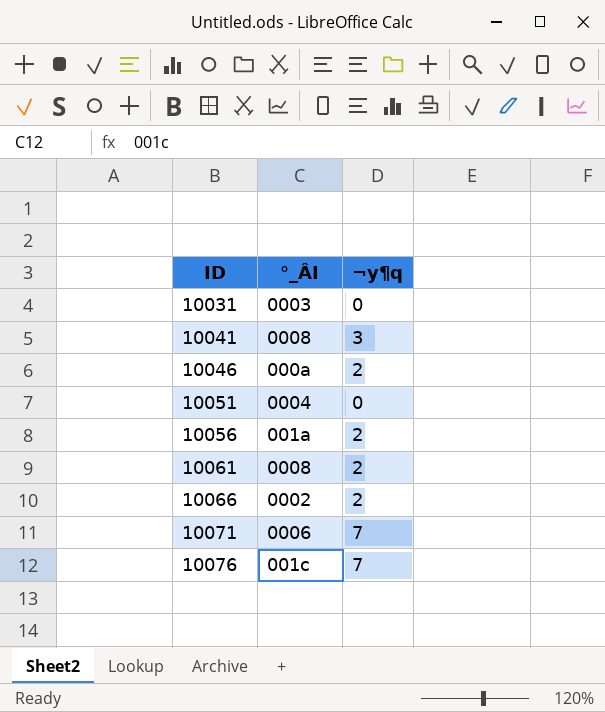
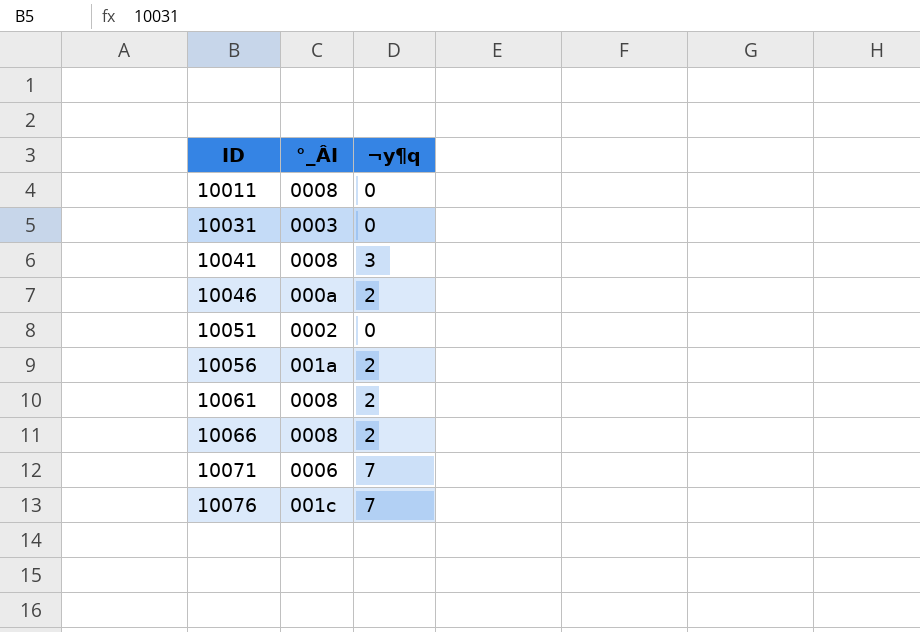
row 10011: none -> 0008 | 0
10051 | °_ÂI: 0004 -> 0002
10066 | °_ÂI: 0002 -> 0008

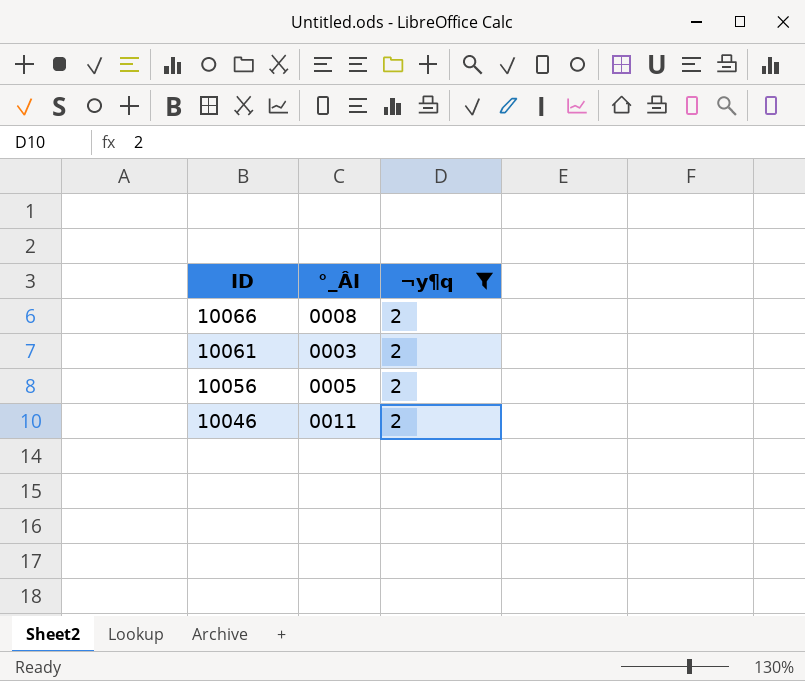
filter: none -> ¬y¶q = 2
row order: ID ascending -> ID descending
10061 | °_ÂI: 0008 -> 0003
10056 | °_ÂI: 001a -> 0005
10046 | °_ÂI: 000a -> 0011

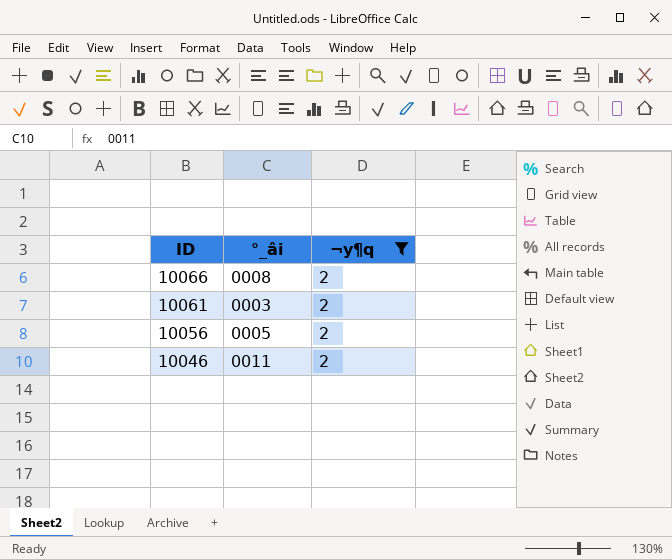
column name: °_ÂI -> °_âi

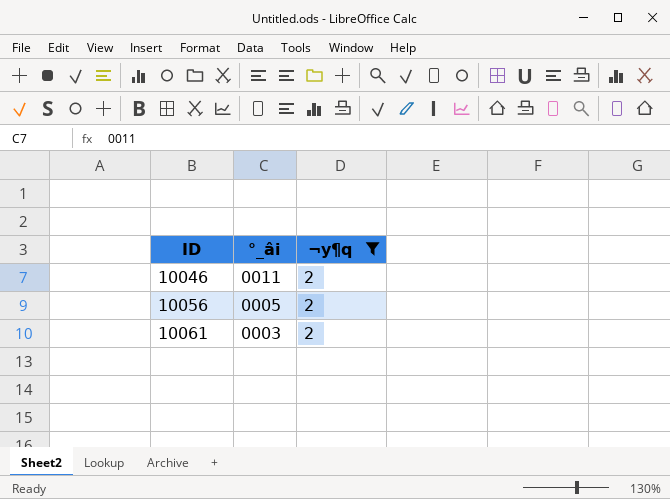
row order: ID descending -> ID ascending
row 10066: 0008 | 2 -> none

